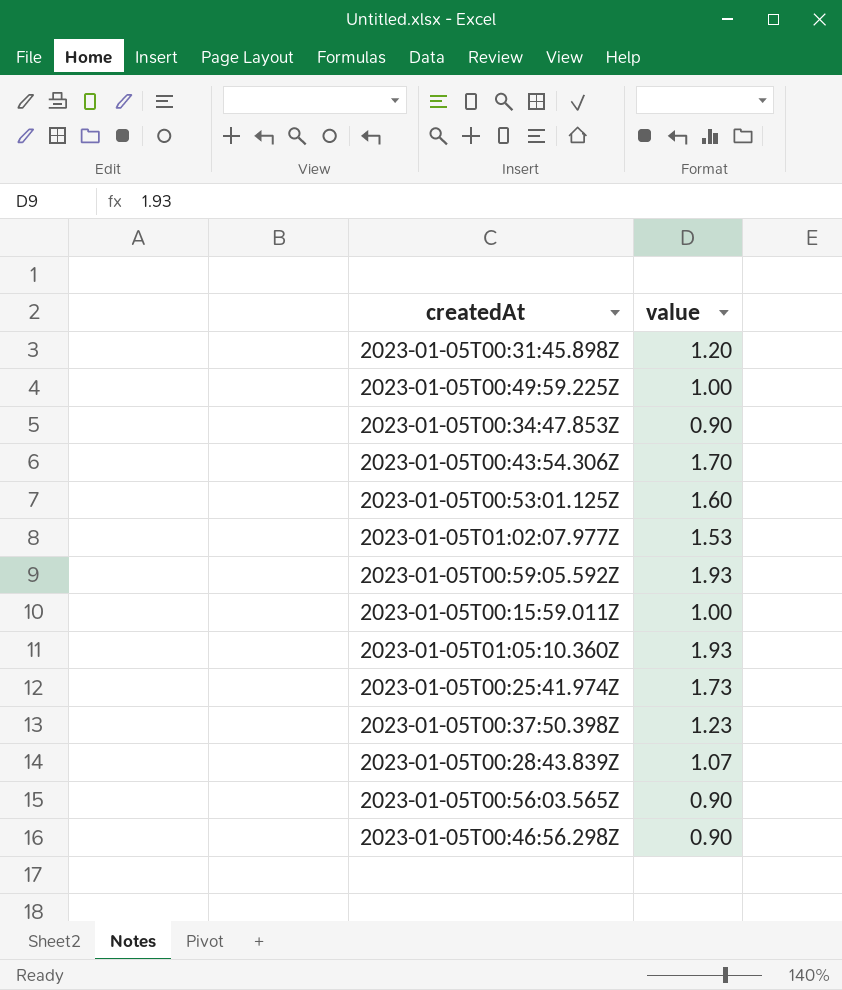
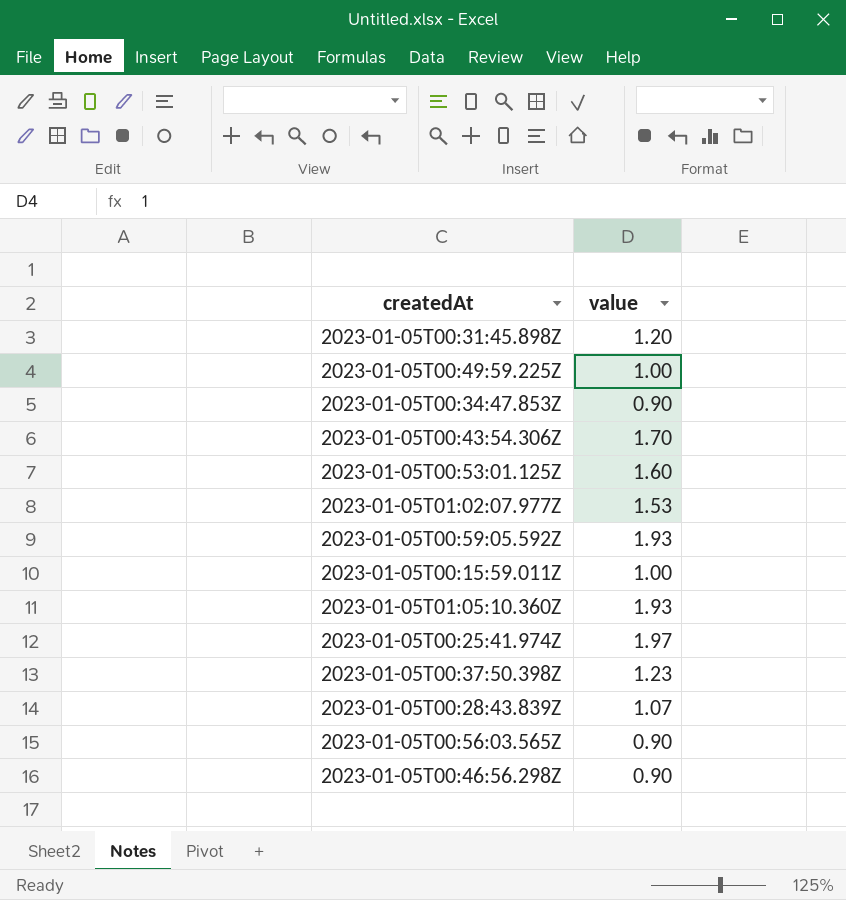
2023-01-05T00:25:41.974Z | value: 1.73 -> 1.97

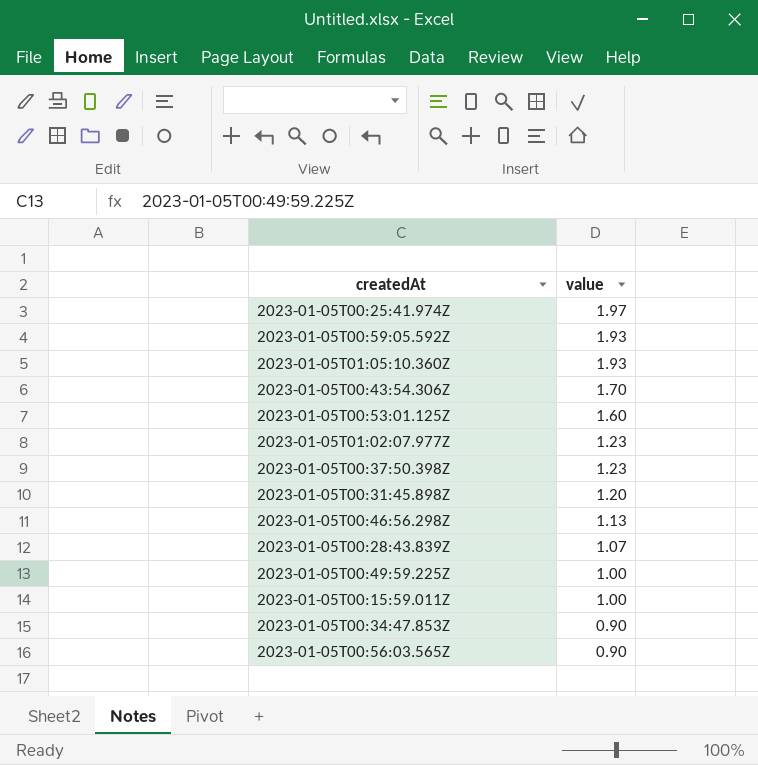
row order: none -> value descending
2023-01-05T01:02:07.977Z | value: 1.53 -> 1.23
2023-01-05T00:46:56.298Z | value: 0.90 -> 1.13

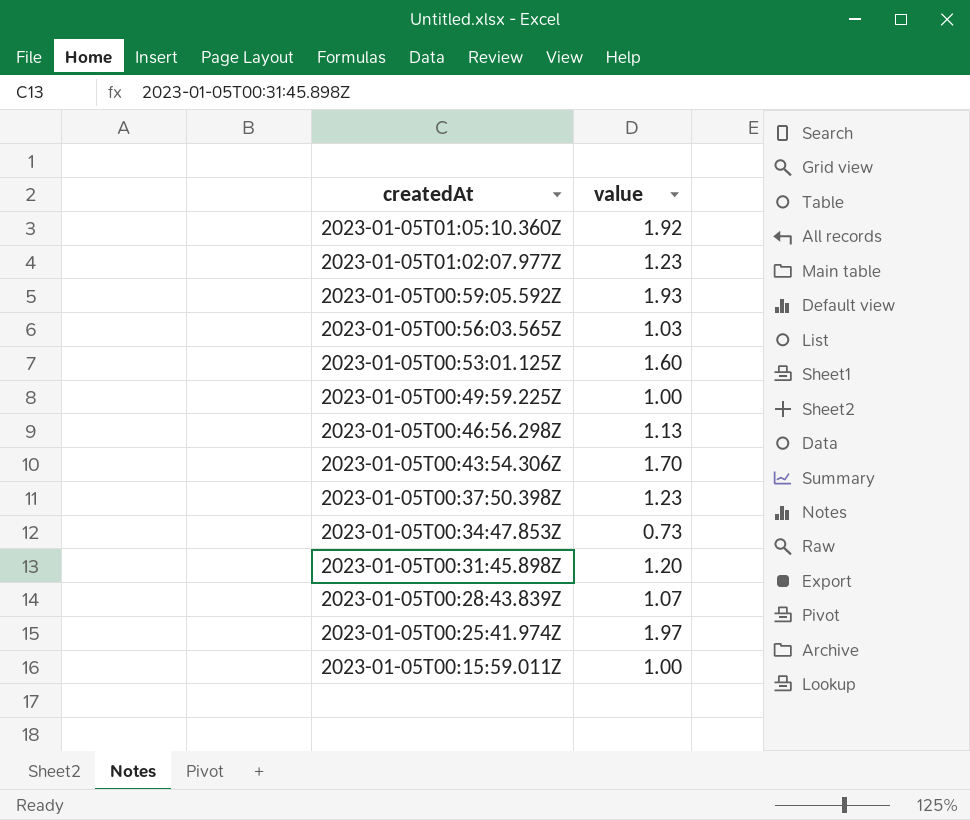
row order: value descending -> createdAt descending
2023-01-05T01:05:10.360Z | value: 1.93 -> 1.92
2023-01-05T00:56:03.565Z | value: 0.90 -> 1.03
2023-01-05T00:34:47.853Z | value: 0.90 -> 0.73

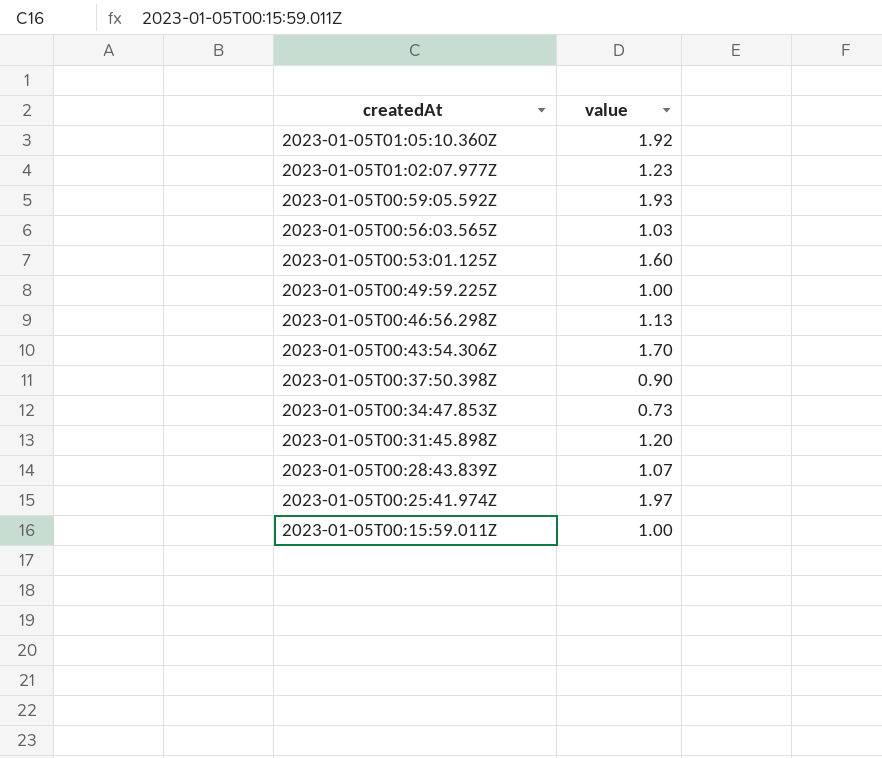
2023-01-05T00:37:50.398Z | value: 1.23 -> 0.90

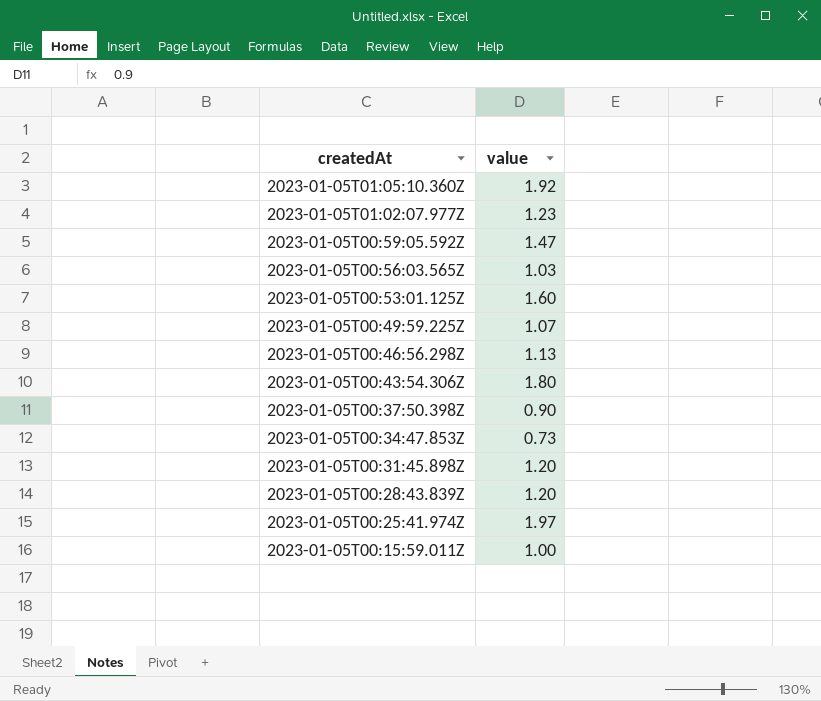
2023-01-05T00:59:05.592Z | value: 1.93 -> 1.47
2023-01-05T00:49:59.225Z | value: 1.00 -> 1.07
2023-01-05T00:43:54.306Z | value: 1.70 -> 1.80
2023-01-05T00:28:43.839Z | value: 1.07 -> 1.20

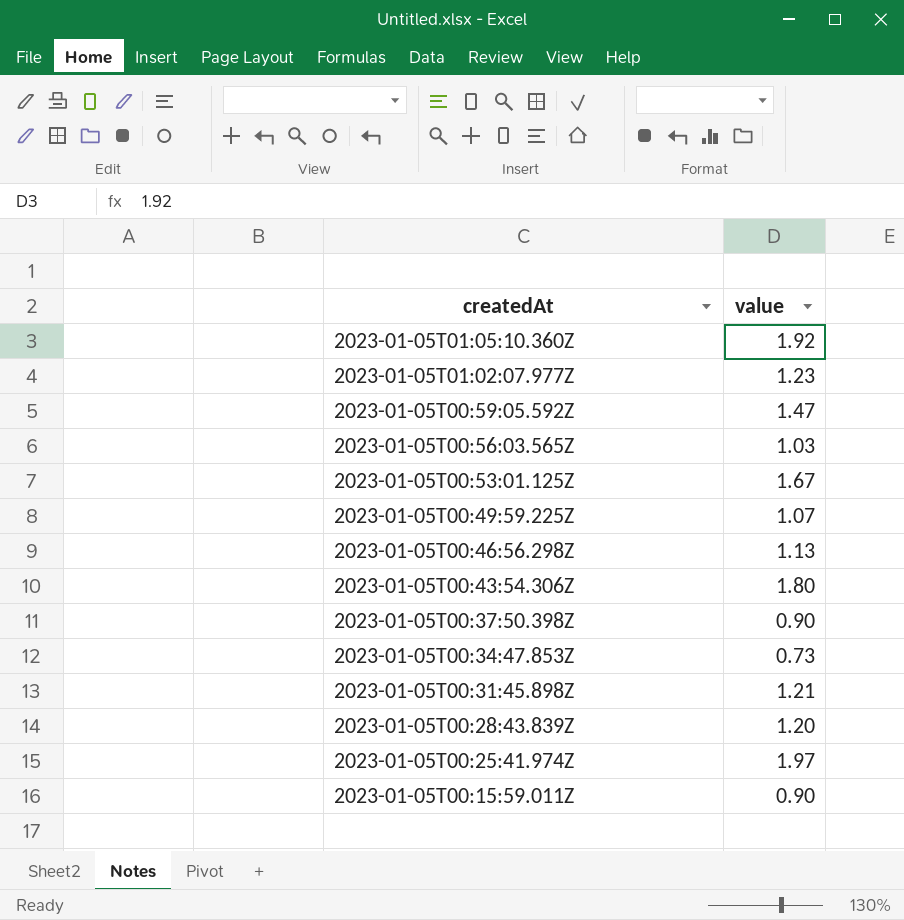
2023-01-05T00:53:01.125Z | value: 1.60 -> 1.67
2023-01-05T00:31:45.898Z | value: 1.20 -> 1.21
2023-01-05T00:15:59.011Z | value: 1.00 -> 0.90

